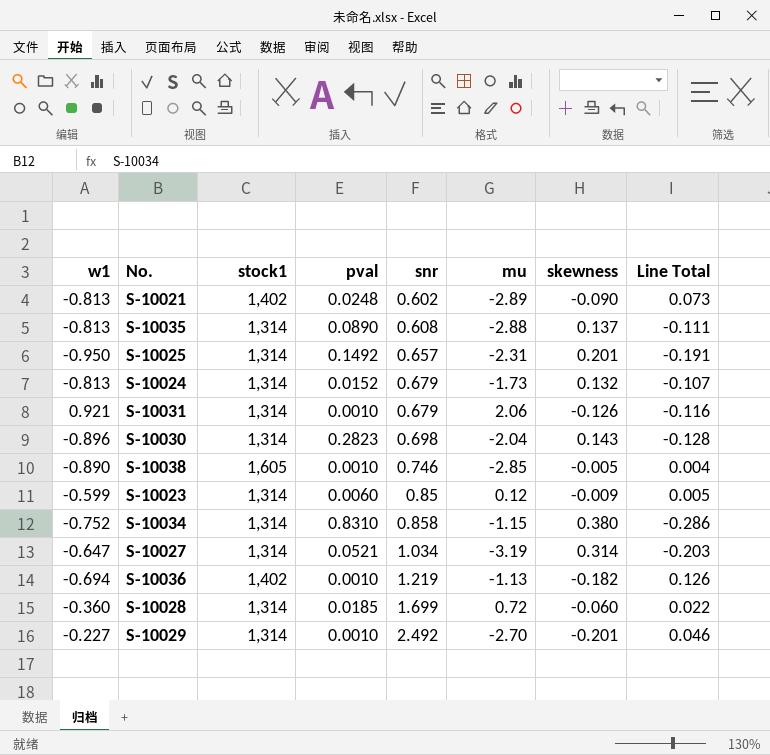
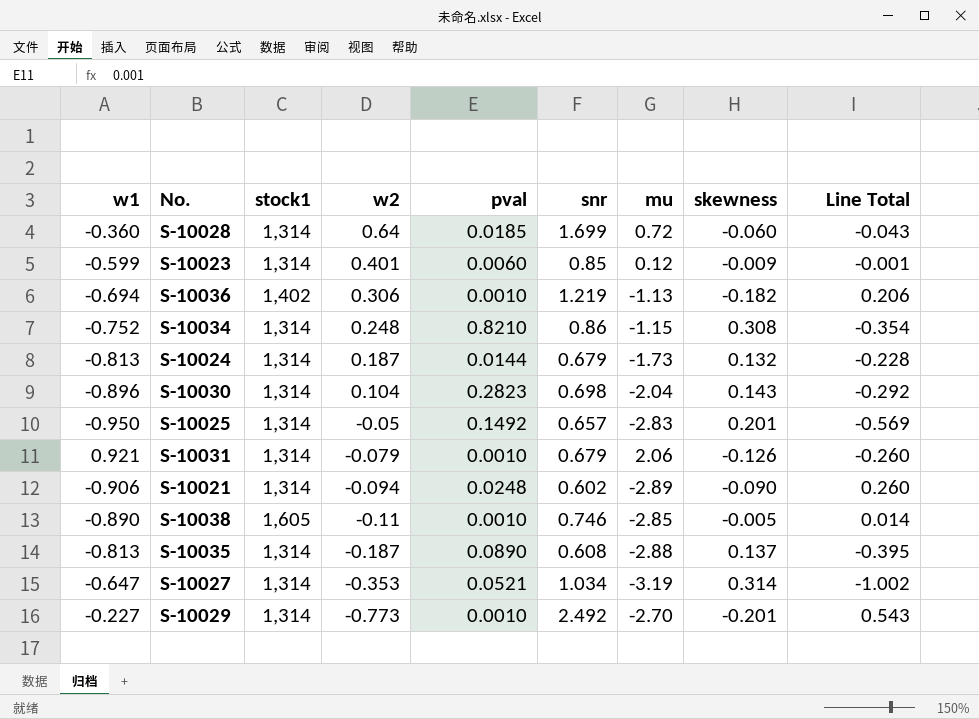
row order: snr ascending -> w2 descending
column w2 | position: none -> 4
column Line Total | formula: [w1] * [skewness] -> [mu] * [skewness]
S-10034 | pval: 0.8310 -> 0.8210
S-10034 | snr: 0.858 -> 0.86
S-10034 | skewness: 0.380 -> 0.308
S-10024 | pval: 0.0152 -> 0.0144
S-10025 | mu: -2.31 -> -2.83
S-10021 | w1: -0.813 -> -0.906
S-10021 | stock1: 1,402 -> 1,314

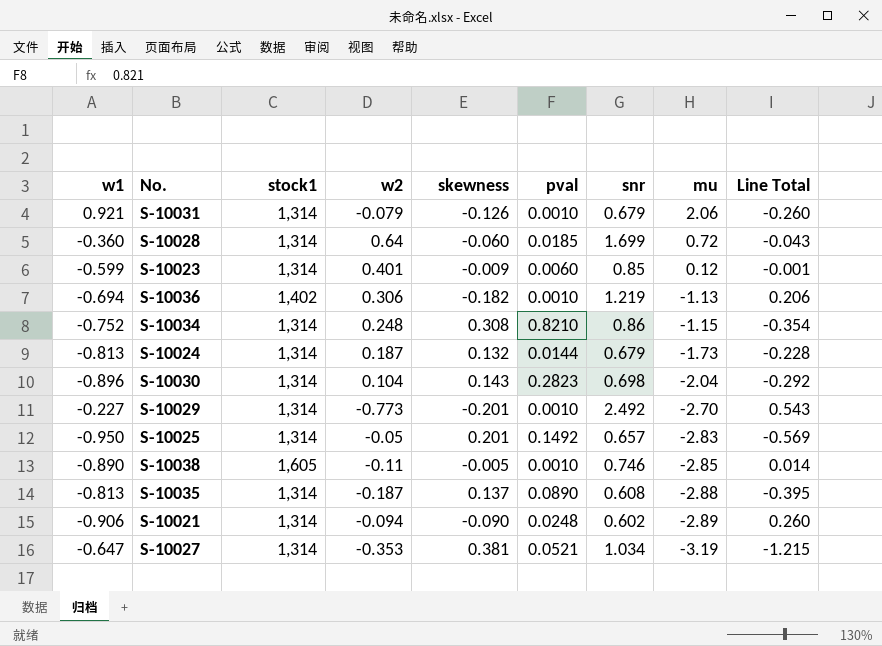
row order: w2 descending -> mu descending
column skewness | position: 8 -> 5
S-10027 | skewness: 0.314 -> 0.381
S-10027 | Line Total: -1.002 -> -1.215

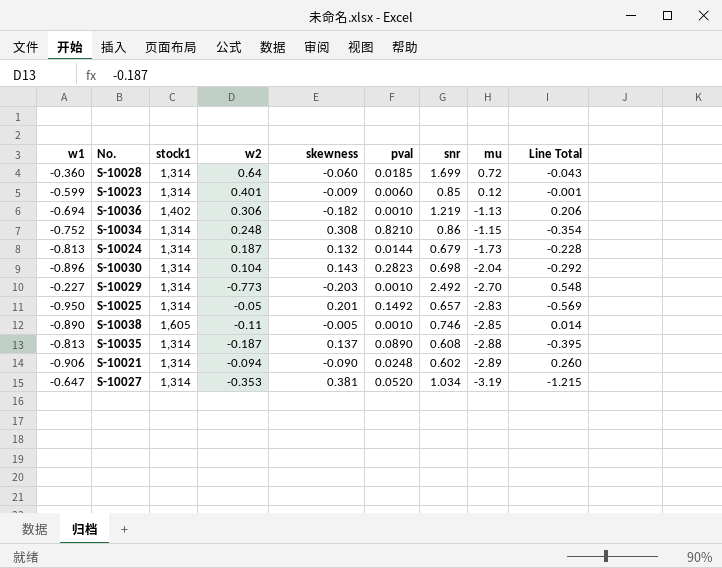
row S-10031: 0.921 | 1,314 | -0.079 | -0.126 | 0.0010 | 0.679 | 2.06 | -0.260 -> none
S-10029 | skewness: -0.201 -> -0.203
S-10029 | Line Total: 0.543 -> 0.548
S-10027 | pval: 0.0521 -> 0.0520

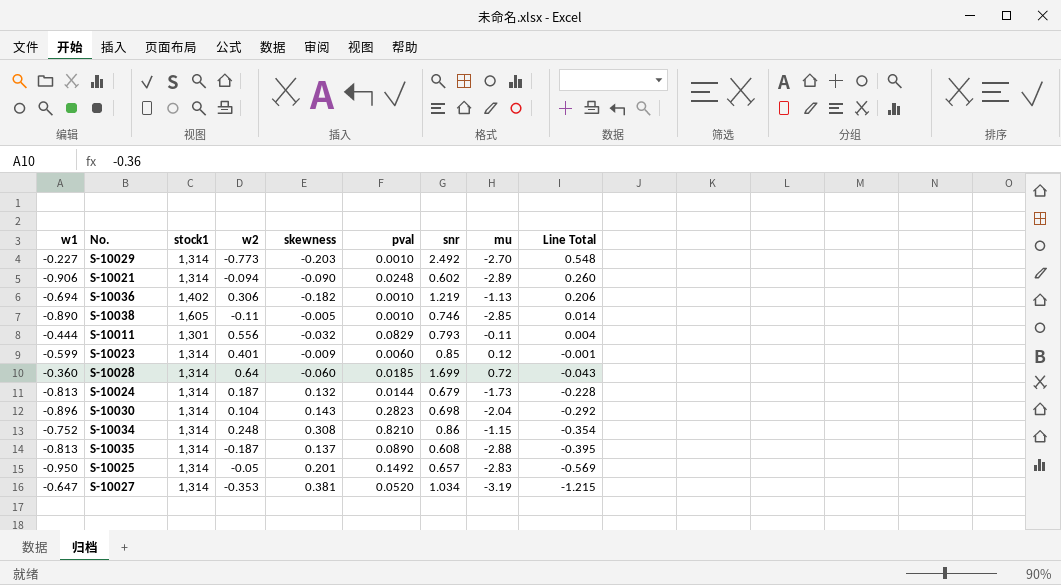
row order: mu descending -> Line Total descending
row S-10011: none -> -0.444 | 1,301 | 0.556 | -0.032 | 0.0829 | 0.793 | -0.11 | 0.004

